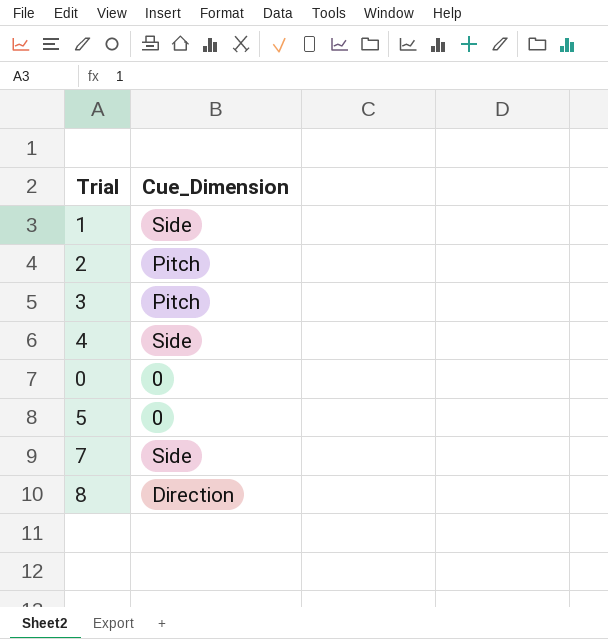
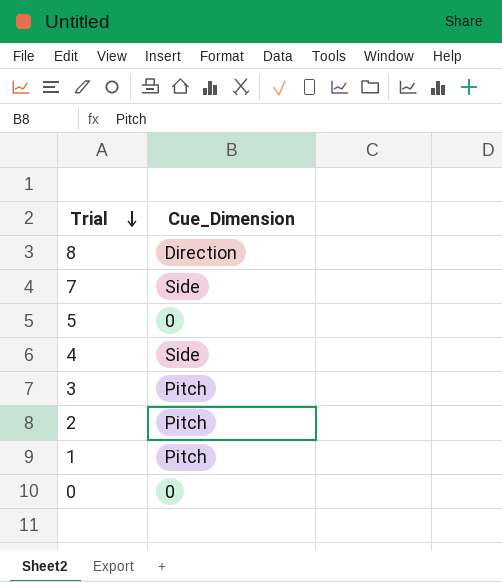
row order: none -> Trial descending
1 | Cue_Dimension: Side -> Pitch

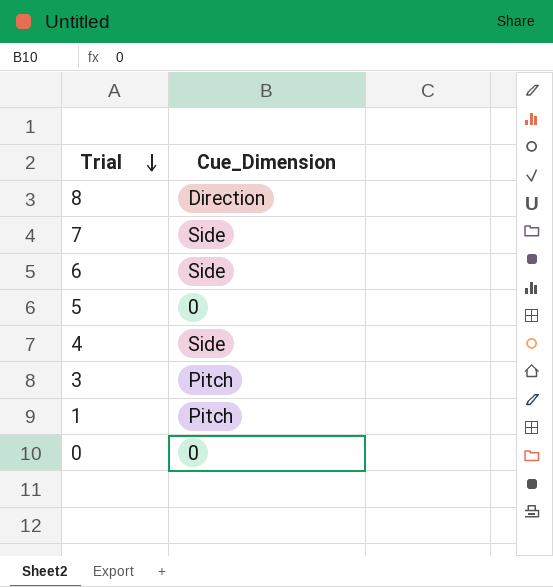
row 2: Pitch -> none
row 6: none -> Side

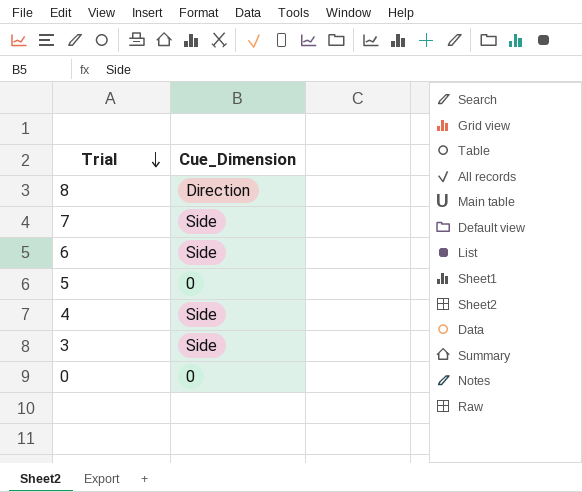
row 1: Pitch -> none
3 | Cue_Dimension: Pitch -> Side

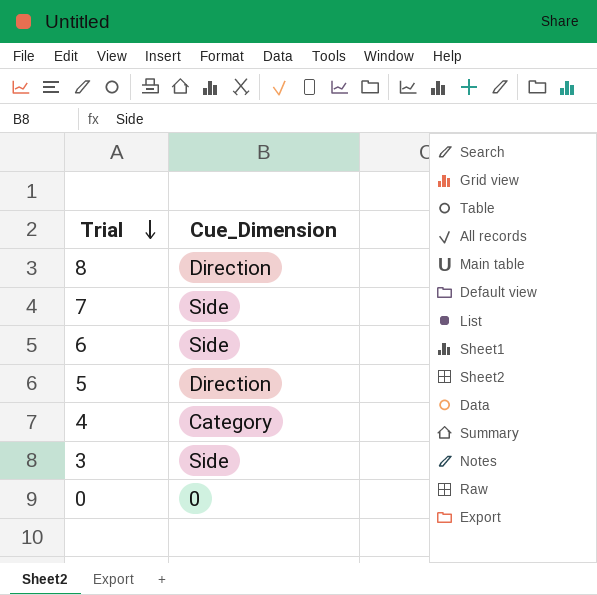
5 | Cue_Dimension: 0 -> Direction
4 | Cue_Dimension: Side -> Category

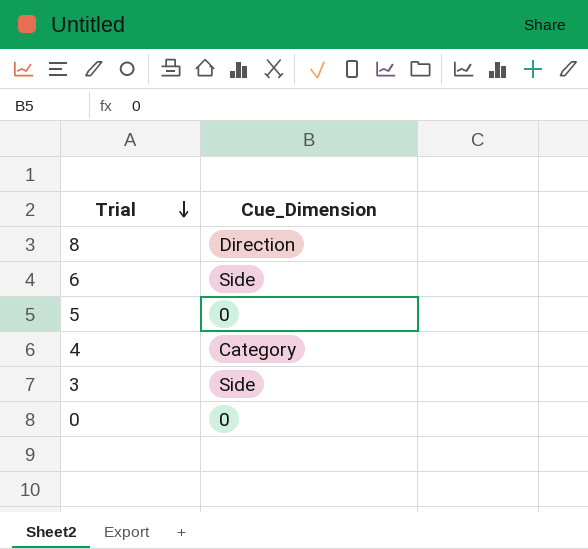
row 7: Side -> none
5 | Cue_Dimension: Direction -> 0

